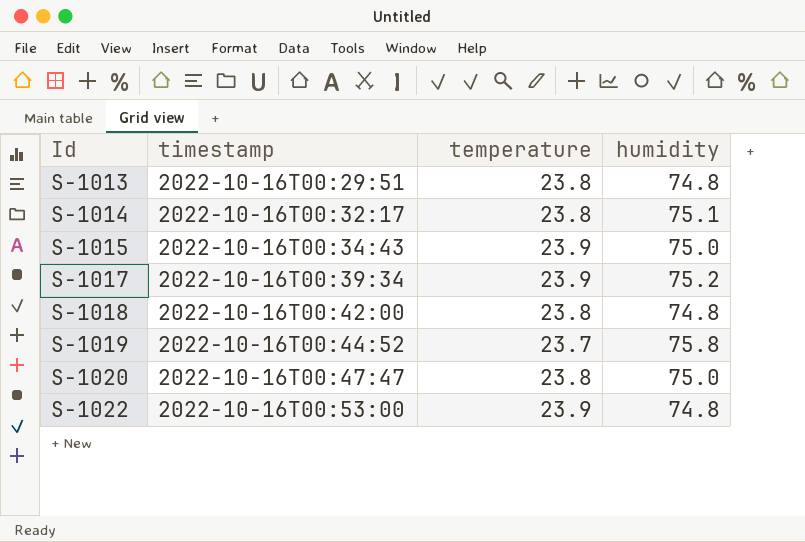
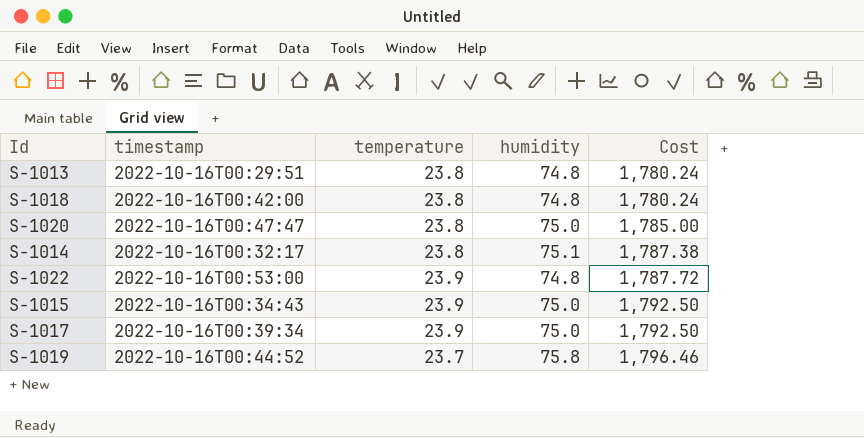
row order: Id ascending -> Cost ascending
column Cost | formula: none -> [temperature] * [humidity]
S-1017 | humidity: 75.2 -> 75.0

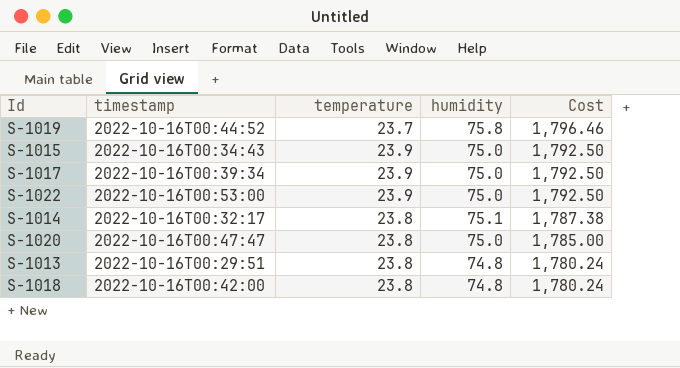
row order: Cost ascending -> Cost descending
S-1022 | humidity: 74.8 -> 75.0
S-1022 | Cost: 1,787.72 -> 1,792.50

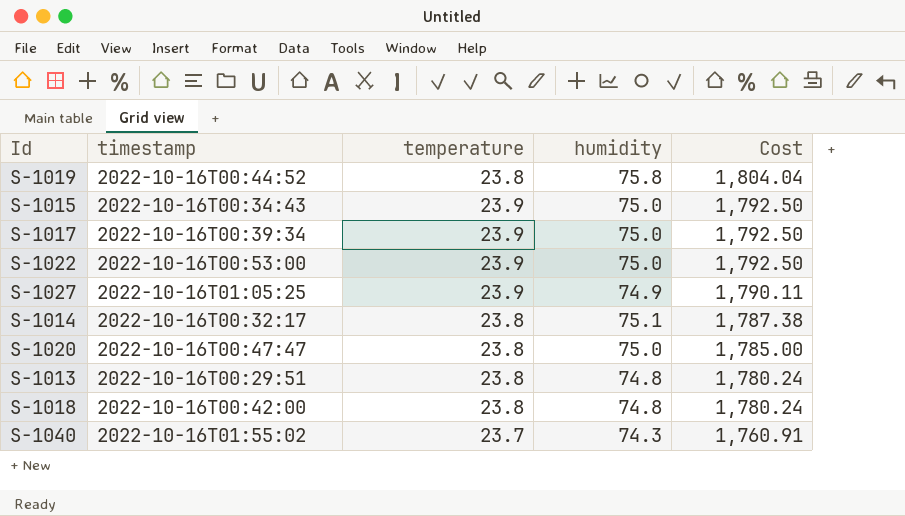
S-1019 | temperature: 23.7 -> 23.8
S-1019 | Cost: 1,796.46 -> 1,804.04
row S-1027: none -> 2022-10-16T01:05:25 | 23.9 | 74.9 | 1,790.11
row S-1040: none -> 2022-10-16T01:55:02 | 23.7 | 74.3 | 1,760.91

